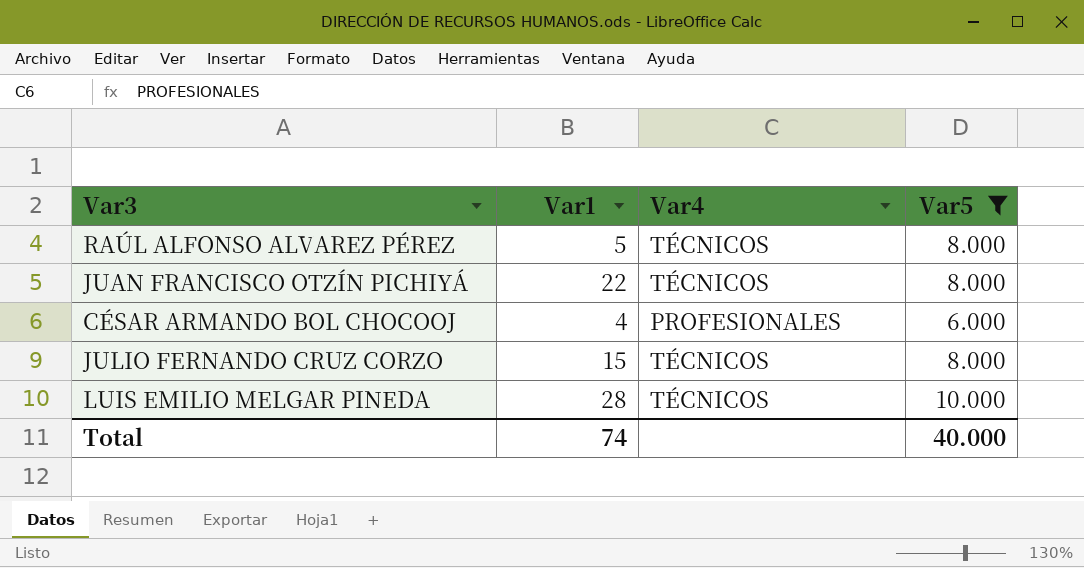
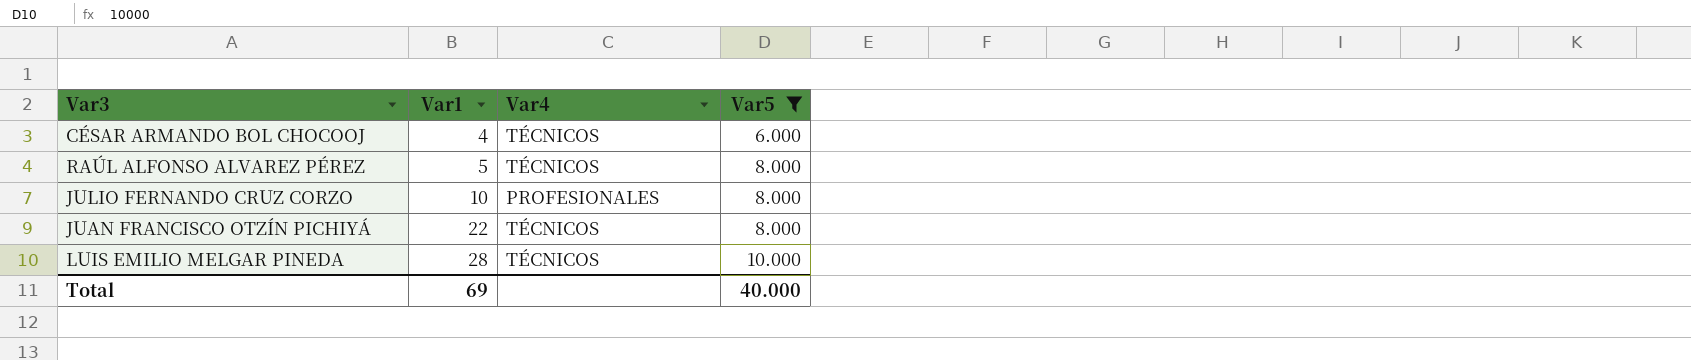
row order: none -> Var1 ascending
CÉSAR ARMANDO BOL CHOCOOJ | Var4: PROFESIONALES -> TÉCNICOS
JULIO FERNANDO CRUZ CORZO | Var1: 15 -> 10
JULIO FERNANDO CRUZ CORZO | Var4: TÉCNICOS -> PROFESIONALES
Total | Var1: 74 -> 69

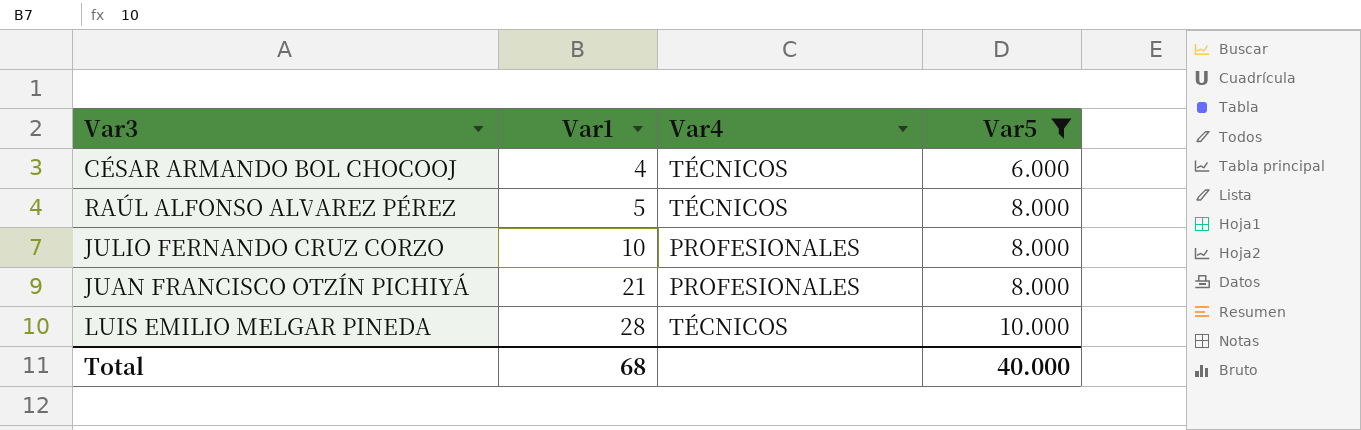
JUAN FRANCISCO OTZÍN PICHIYÁ | Var1: 22 -> 21
JUAN FRANCISCO OTZÍN PICHIYÁ | Var4: TÉCNICOS -> PROFESIONALES
Total | Var1: 69 -> 68

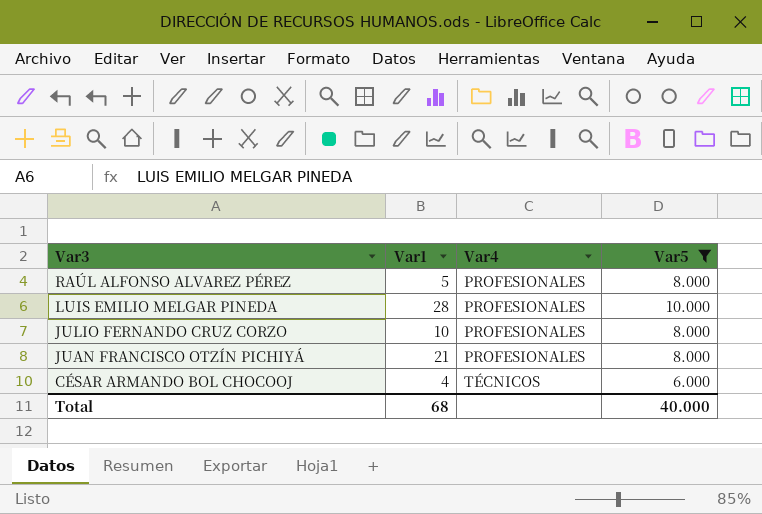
row order: Var1 ascending -> Var3 descending
RAÚL ALFONSO ALVAREZ PÉREZ | Var4: TÉCNICOS -> PROFESIONALES
LUIS EMILIO MELGAR PINEDA | Var4: TÉCNICOS -> PROFESIONALES

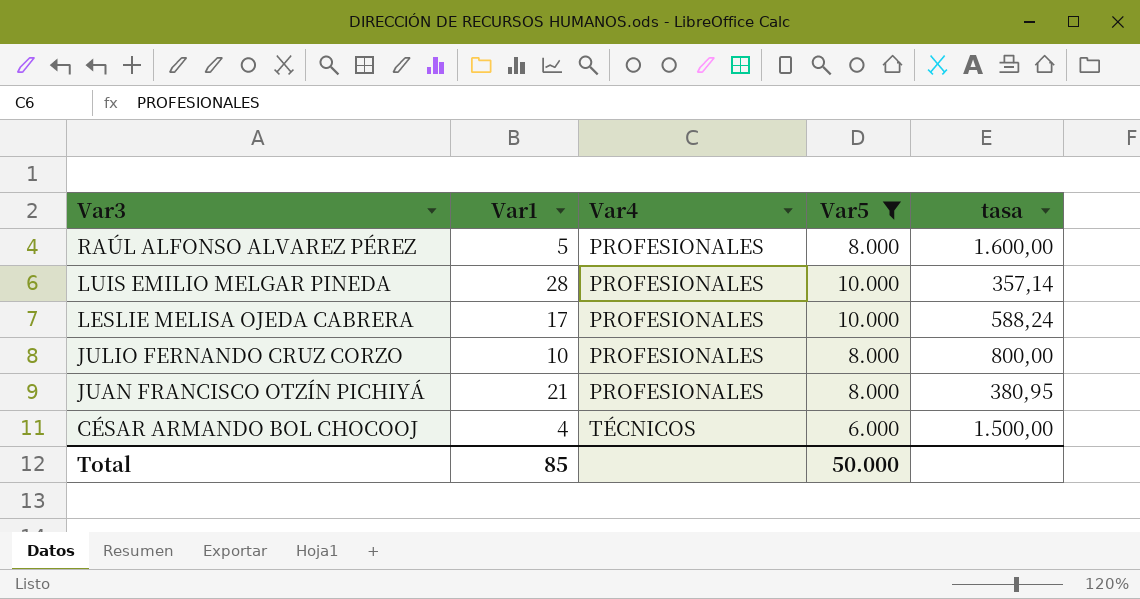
column tasa | formula: none -> [Var5] / [Var1]
row LESLIE MELISA OJEDA CABRERA: none -> 17 | PROFESIONALES | 10.000 | 588,24
Total | Var1: 68 -> 85
Total | Var5: 40.000 -> 50.000

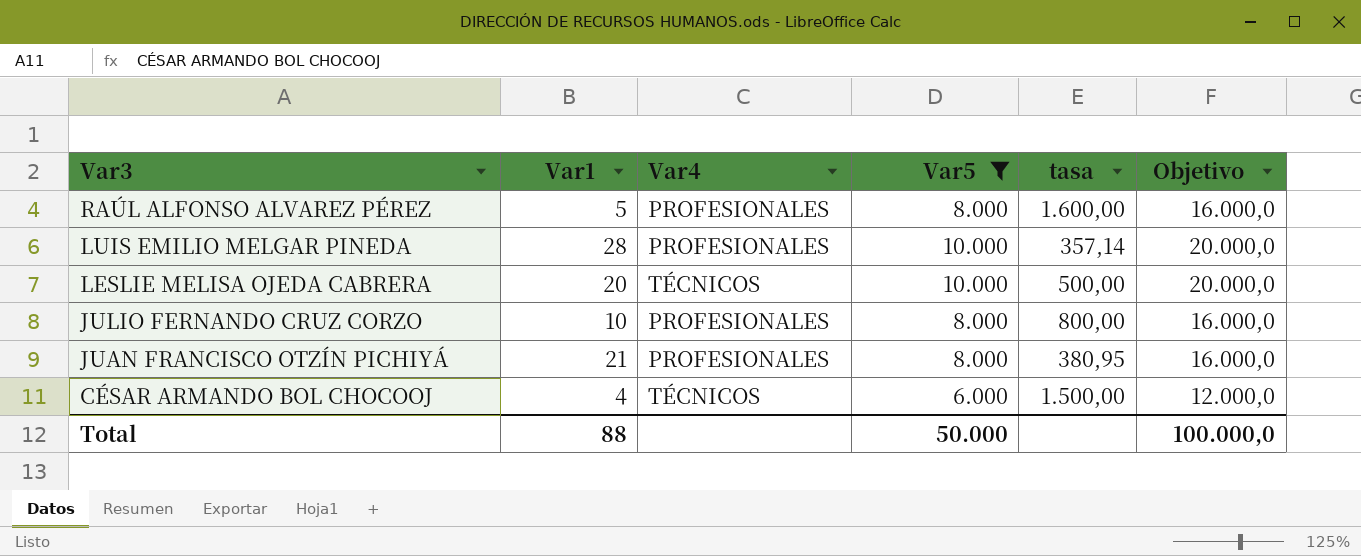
column Objetivo | formula: none -> [Var5] * 2
LESLIE MELISA OJEDA CABRERA | Var1: 17 -> 20
LESLIE MELISA OJEDA CABRERA | Var4: PROFESIONALES -> TÉCNICOS
LESLIE MELISA OJEDA CABRERA | tasa: 588,24 -> 500,00
Total | Var1: 85 -> 88

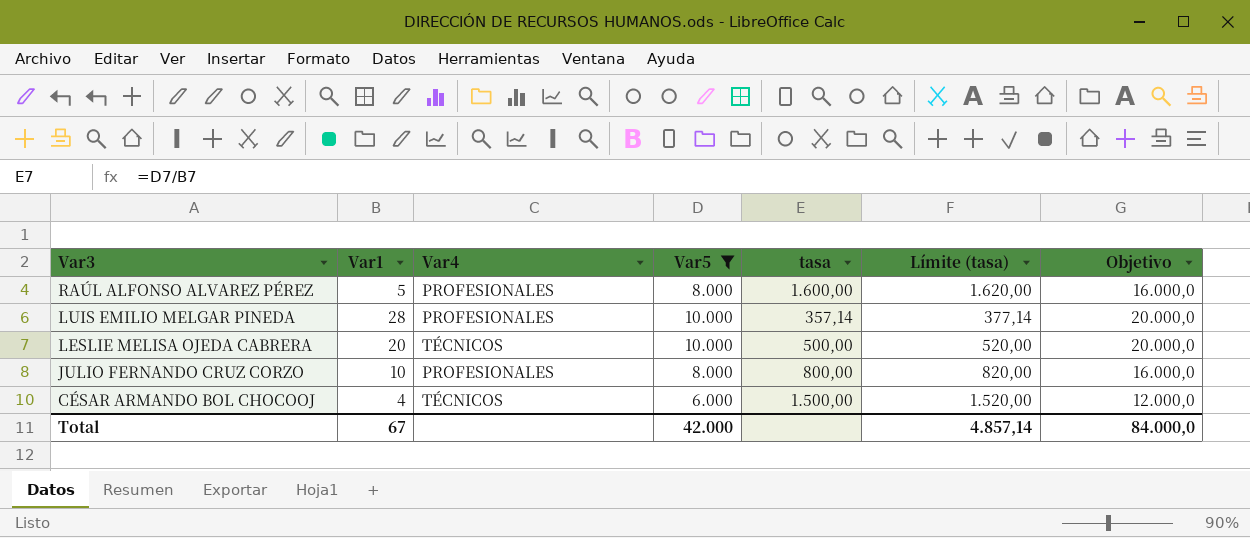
column Límite (tasa) | formula: none -> [tasa] + 20
row JUAN FRANCISCO OTZÍN PICHIYÁ: 21 | PROFESIONALES | 8.000 | 380,95 | 16.000,0 -> none
Total | Var1: 88 -> 67
Total | Var5: 50.000 -> 42.000
Total | Objetivo: 100.000,0 -> 84.000,0

